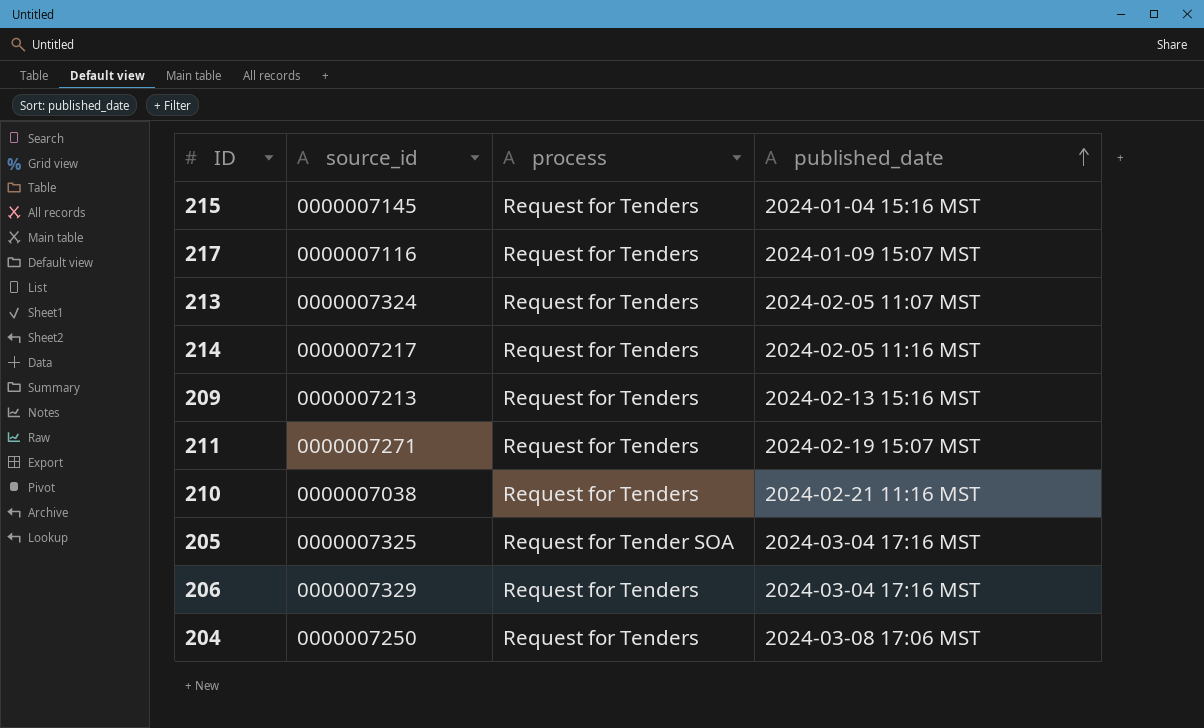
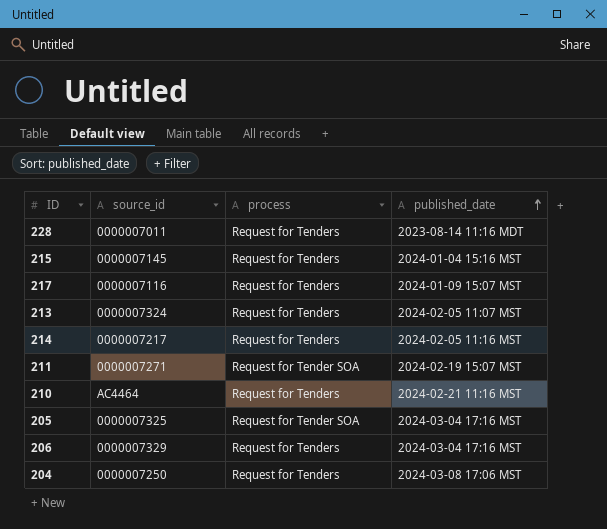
row 209: 0000007213 | Request for Tenders | 2024-02-13 15:16 MST -> none
row 228: none -> 0000007011 | Request for Tenders | 2023-08-14 11:16 MDT
211 | process: Request for Tenders -> Request for Tender SOA
210 | source_id: 0000007038 -> AC4464

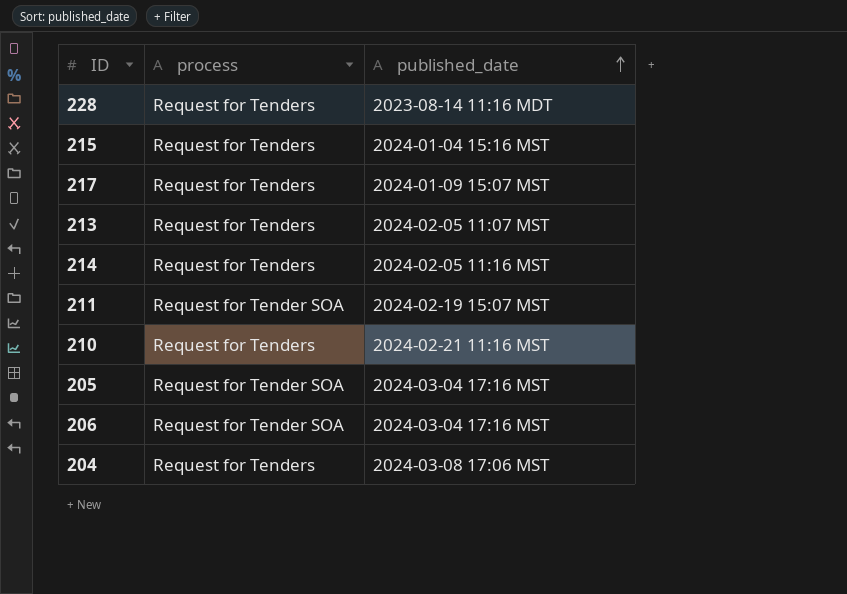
column source_id | position: 2 -> none
206 | process: Request for Tenders -> Request for Tender SOA

